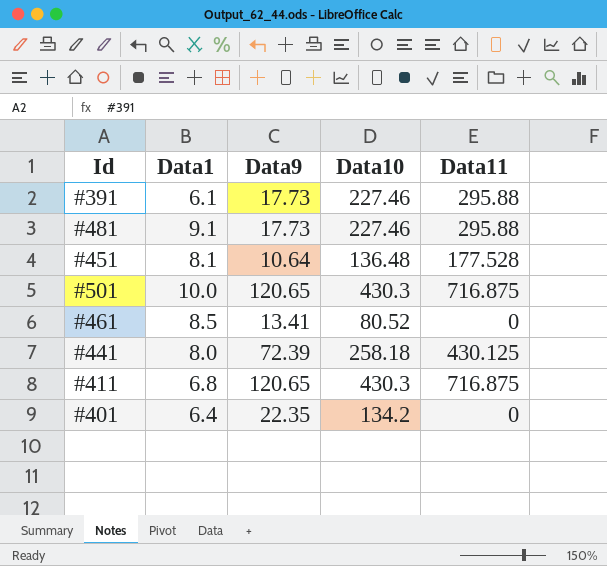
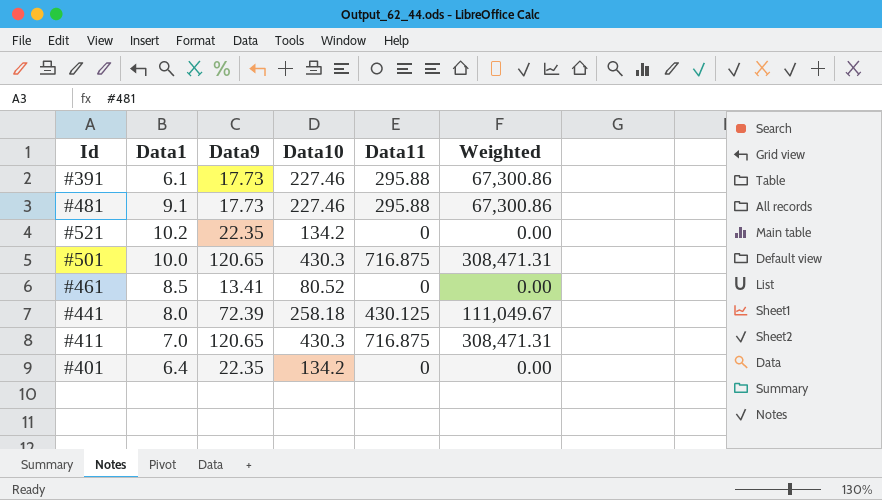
column Weighted | formula: none -> [Data10] * [Data11]
row #451: 8.1 | 10.64 | 136.48 | 177.528 -> none
row #521: none -> 10.2 | 22.35 | 134.2 | 0 | 0.00
#411 | Data1: 6.8 -> 7.0

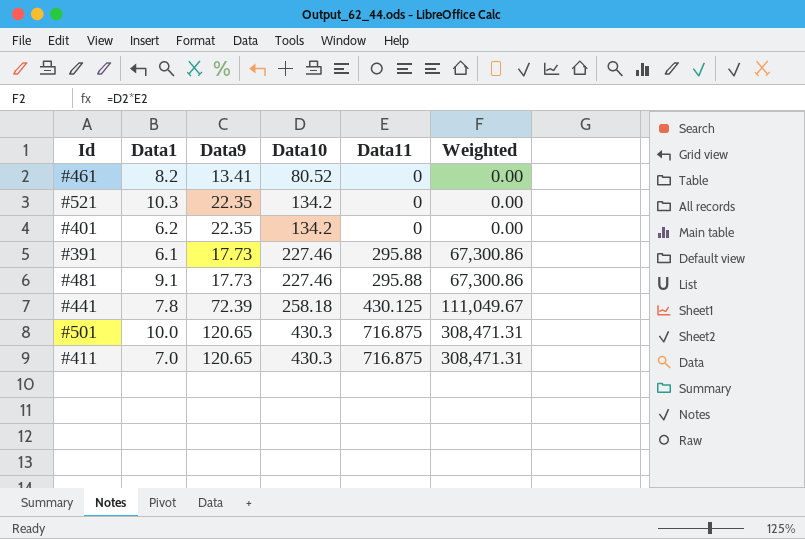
row order: none -> Data10 ascending
#461 | Data1: 8.5 -> 8.2
#521 | Data1: 10.2 -> 10.3
#401 | Data1: 6.4 -> 6.2
#441 | Data1: 8.0 -> 7.8

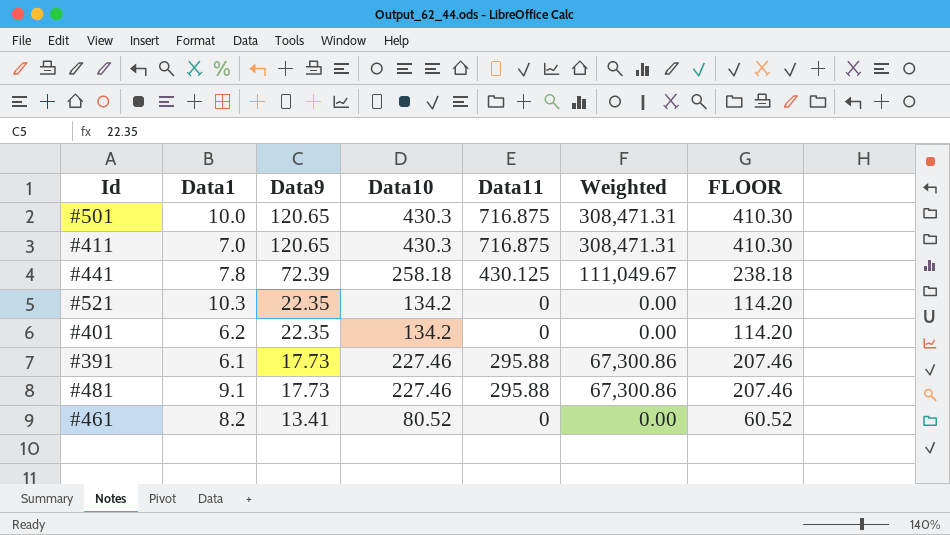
row order: Data10 ascending -> Data9 descending
column FLOOR | formula: none -> [Data10] - 20

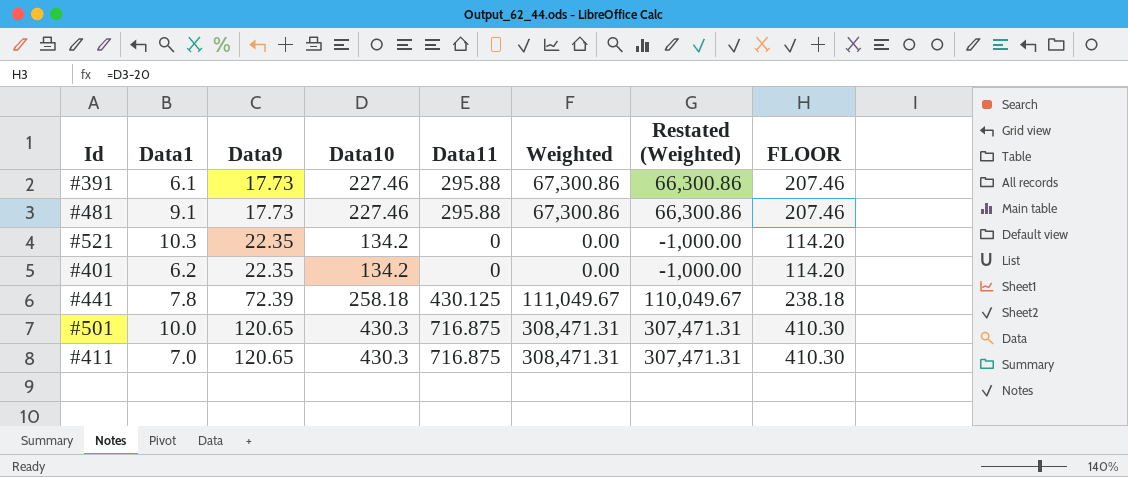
row order: Data9 descending -> Data9 ascending
column Restated (Weighted) | formula: none -> [Weighted] - 1000
row #461: 8.2 | 13.41 | 80.52 | 0 | 0.00 | 60.52 -> none

